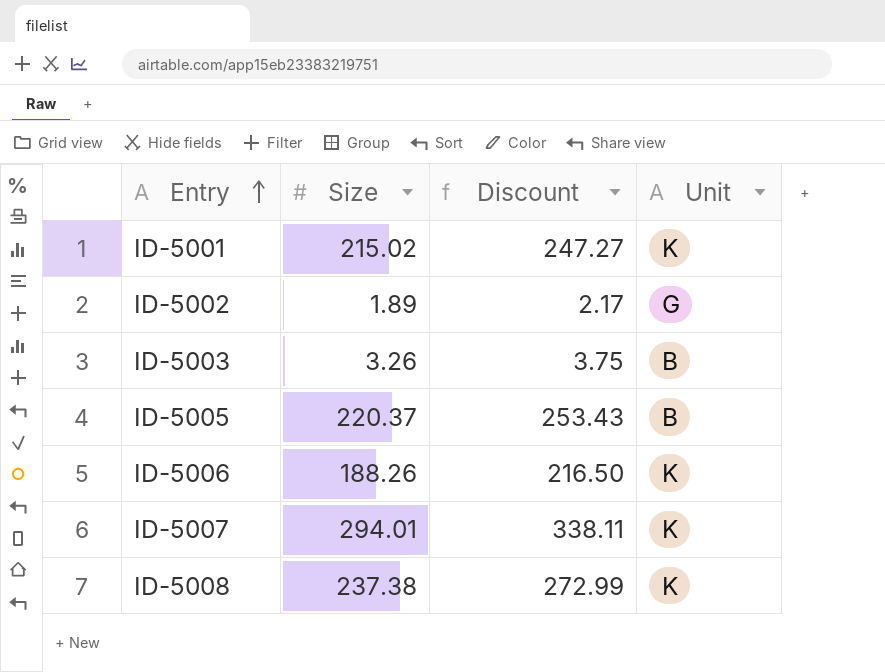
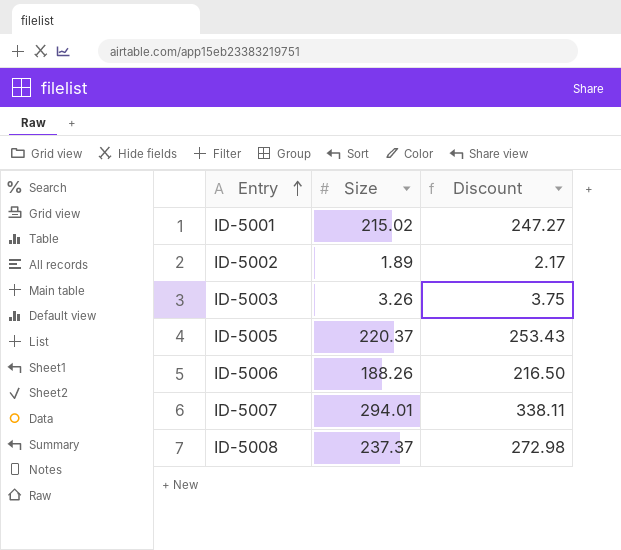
column Unit | position: 4 -> none
ID-5008 | Size: 237.38 -> 237.37
ID-5008 | Discount: 272.99 -> 272.98

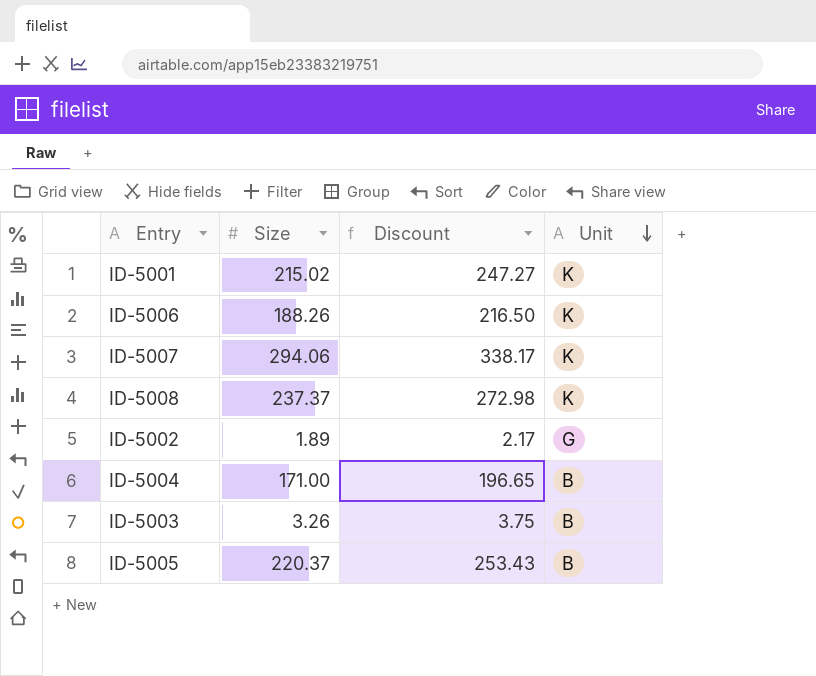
row order: Entry ascending -> Unit descending
column Unit | position: none -> 4
ID-5007 | Size: 294.01 -> 294.06
ID-5007 | Discount: 338.11 -> 338.17
row ID-5004: none -> 171.00 | 196.65 | B

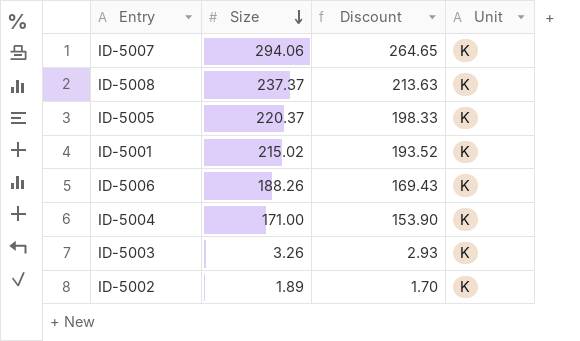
row order: Unit descending -> Size descending
column Discount | formula: [Size] * 1.15 -> [Size] * 0.9
ID-5005 | Unit: B -> K
ID-5004 | Unit: B -> K
ID-5003 | Unit: B -> K
ID-5002 | Unit: G -> K

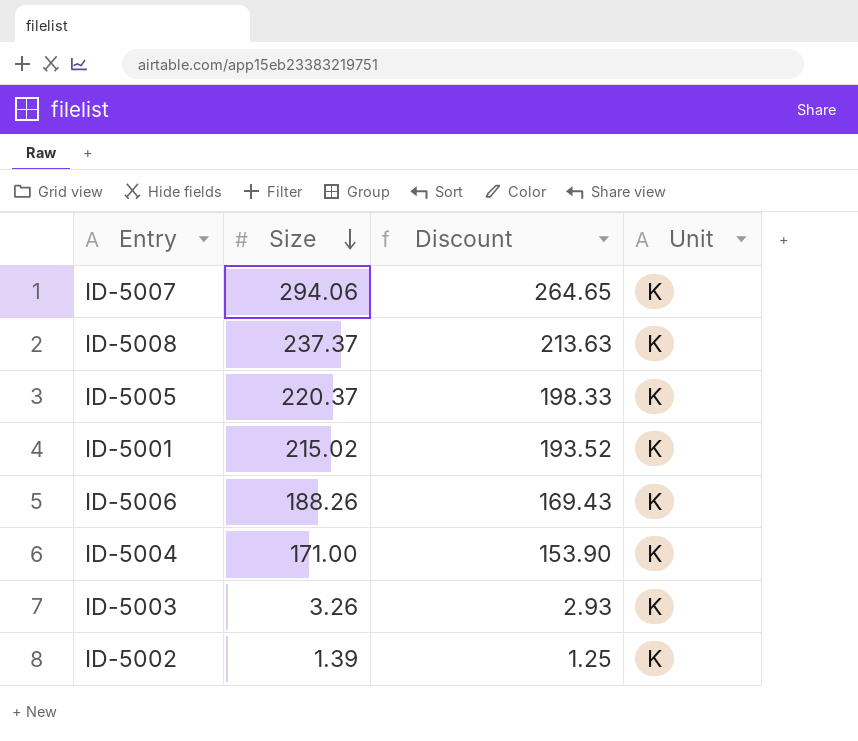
ID-5002 | Size: 1.89 -> 1.39
ID-5002 | Discount: 1.70 -> 1.25

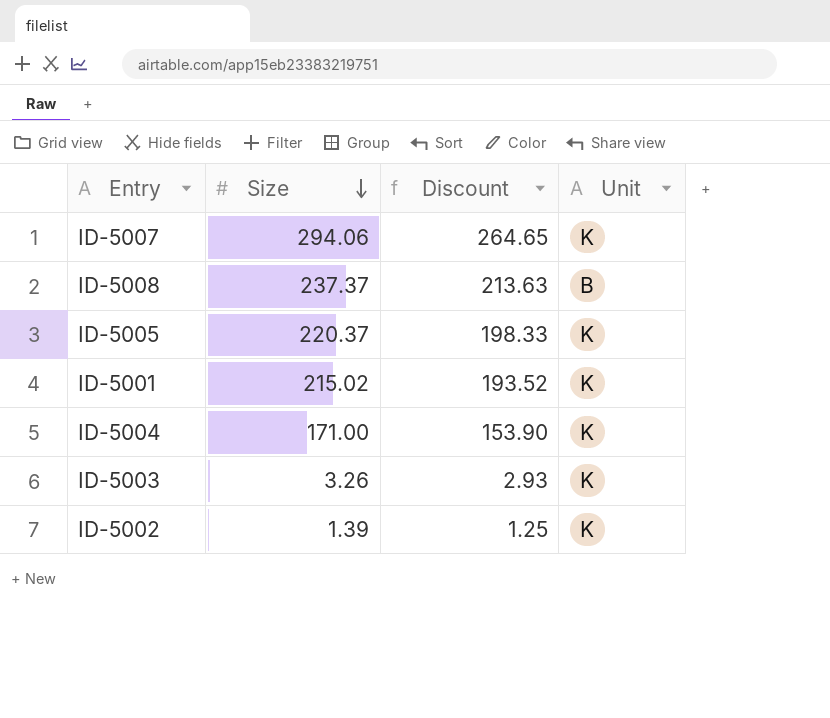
row ID-5006: 188.26 | 169.43 | K -> none
ID-5008 | Unit: K -> B

